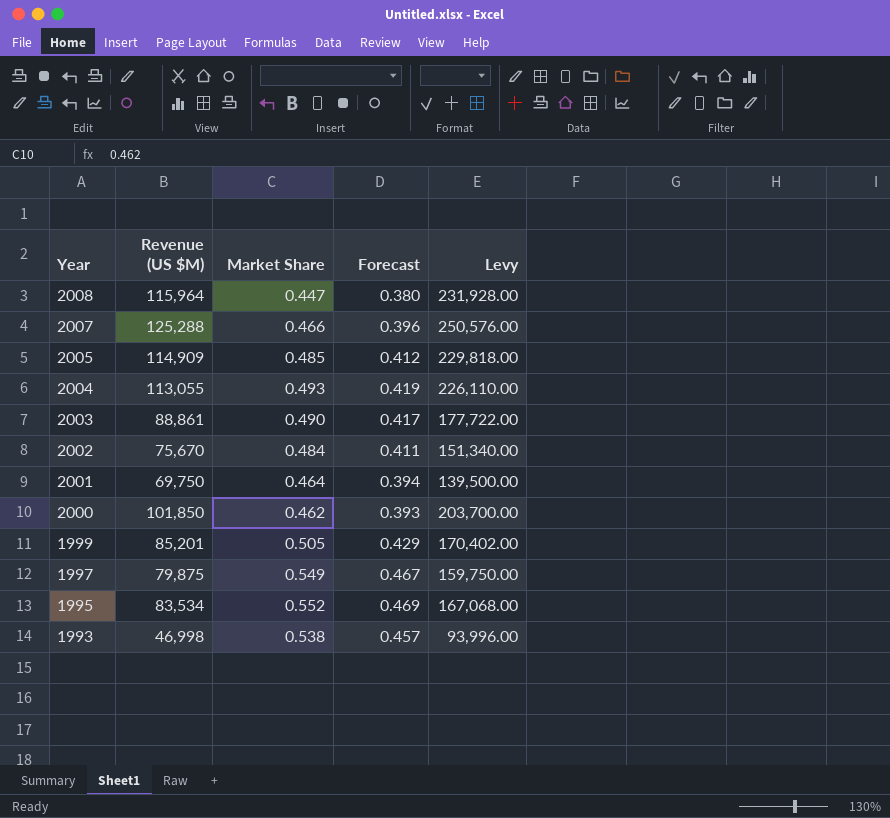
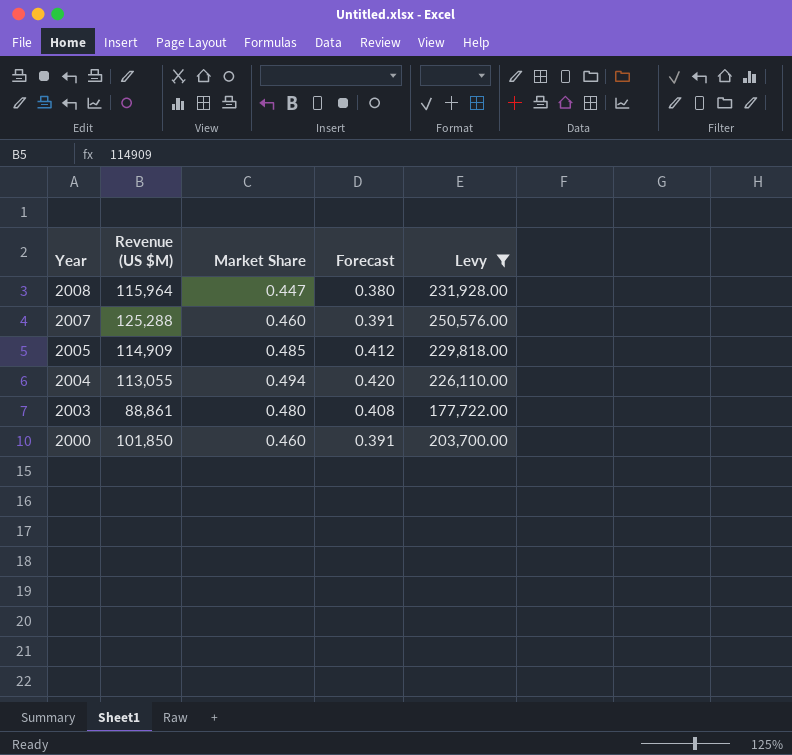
filter: none -> Levy >= 177,722.00
2007 | Market Share: 0.466 -> 0.460
2007 | Forecast: 0.396 -> 0.391
2004 | Market Share: 0.493 -> 0.494
2004 | Forecast: 0.419 -> 0.420
2003 | Market Share: 0.490 -> 0.480
2003 | Forecast: 0.417 -> 0.408
2000 | Market Share: 0.462 -> 0.460
2000 | Forecast: 0.393 -> 0.391

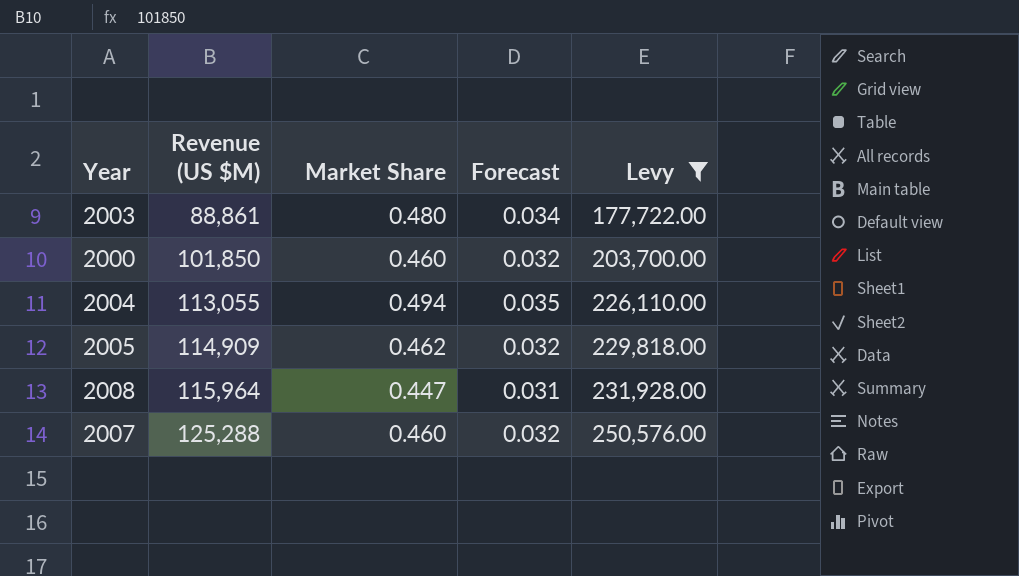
row order: Year descending -> Revenue (US $M) ascending
column Forecast | formula: [Market Share] * 0.85 -> [Market Share] * 0.07
2005 | Market Share: 0.485 -> 0.462

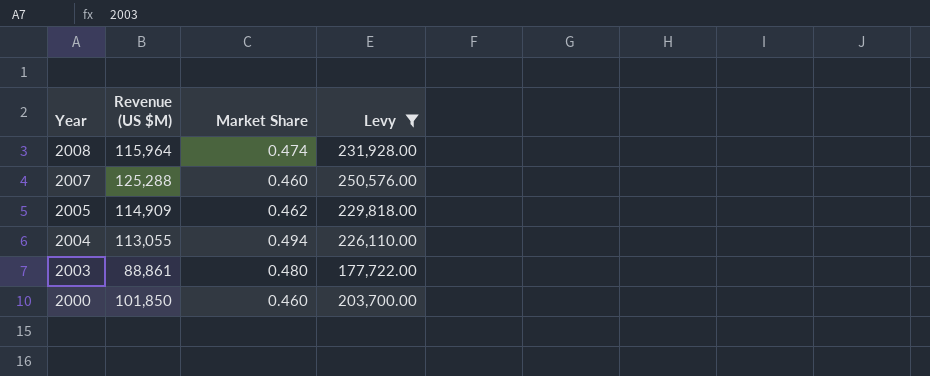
row order: Revenue (US $M) ascending -> Year descending
column Forecast | formula: [Market Share] * 0.07 -> none
2008 | Market Share: 0.447 -> 0.474

